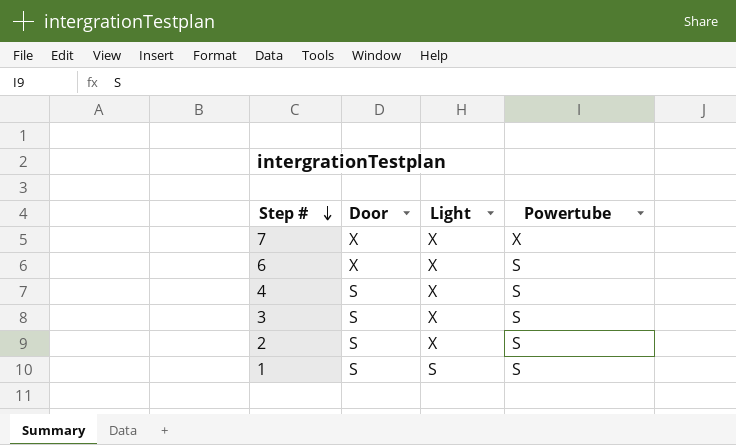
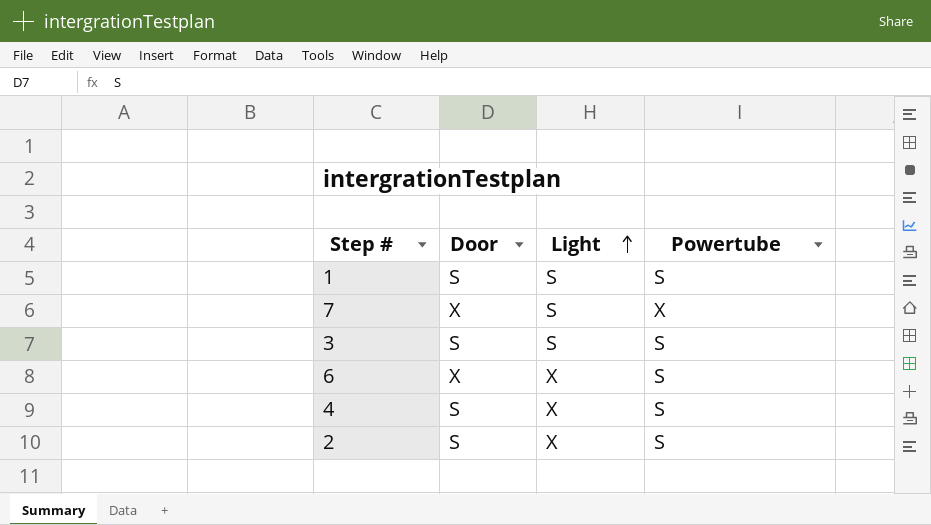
row order: Step # descending -> Light ascending
7 | Light: X -> S
3 | Light: X -> S

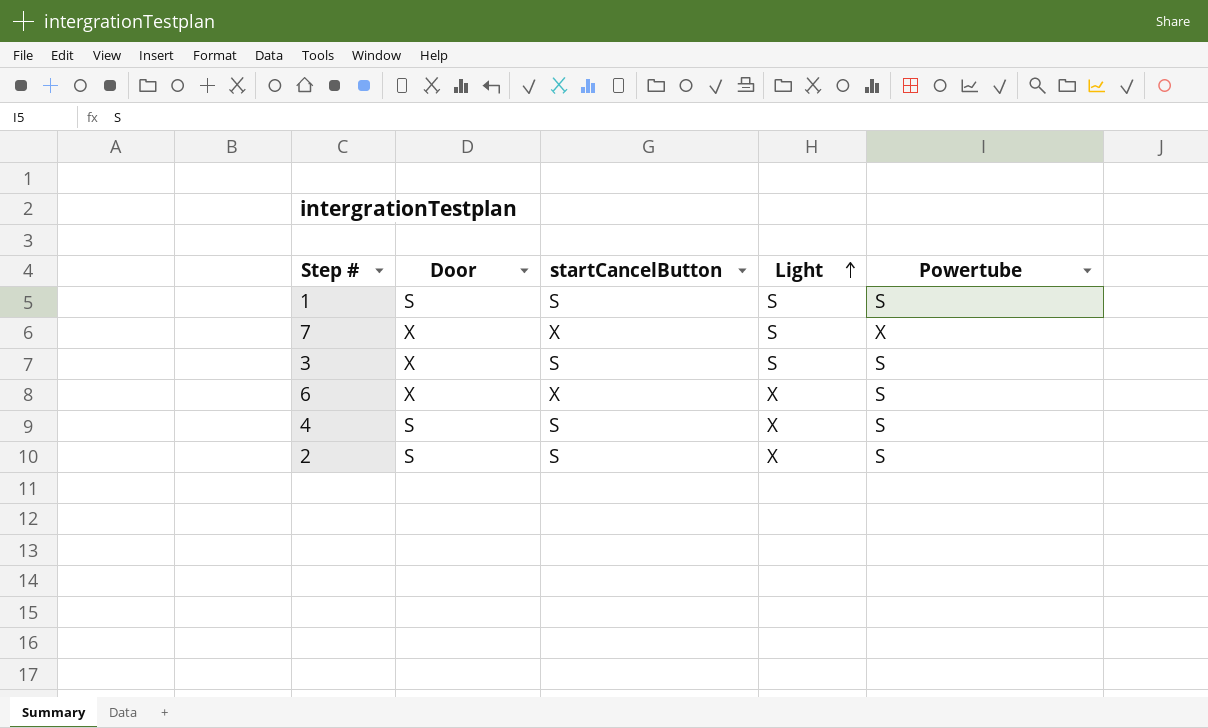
column startCancelButton | position: none -> 3
3 | Door: S -> X

